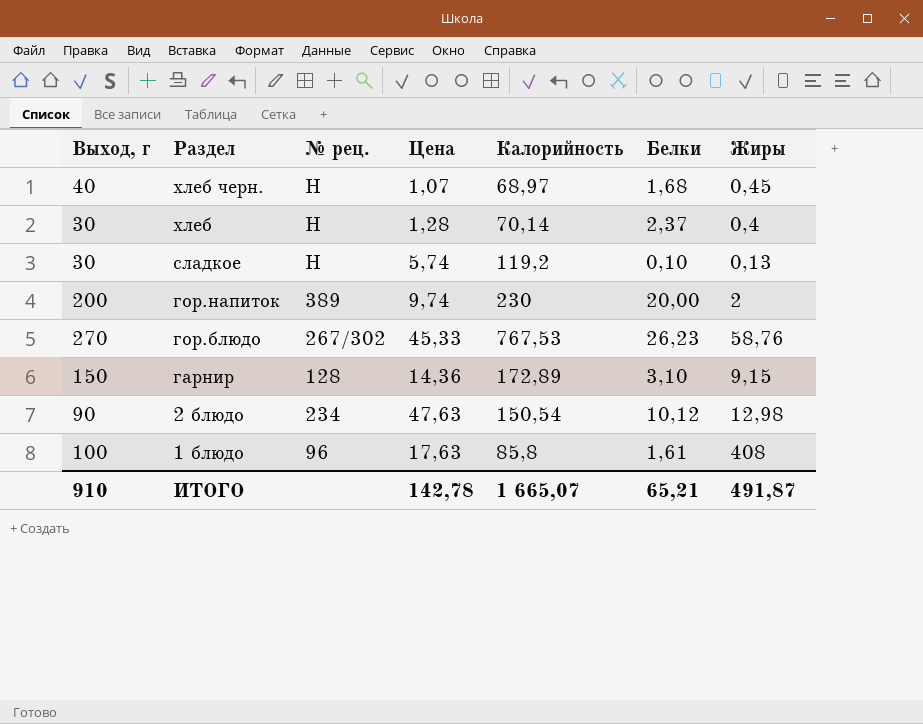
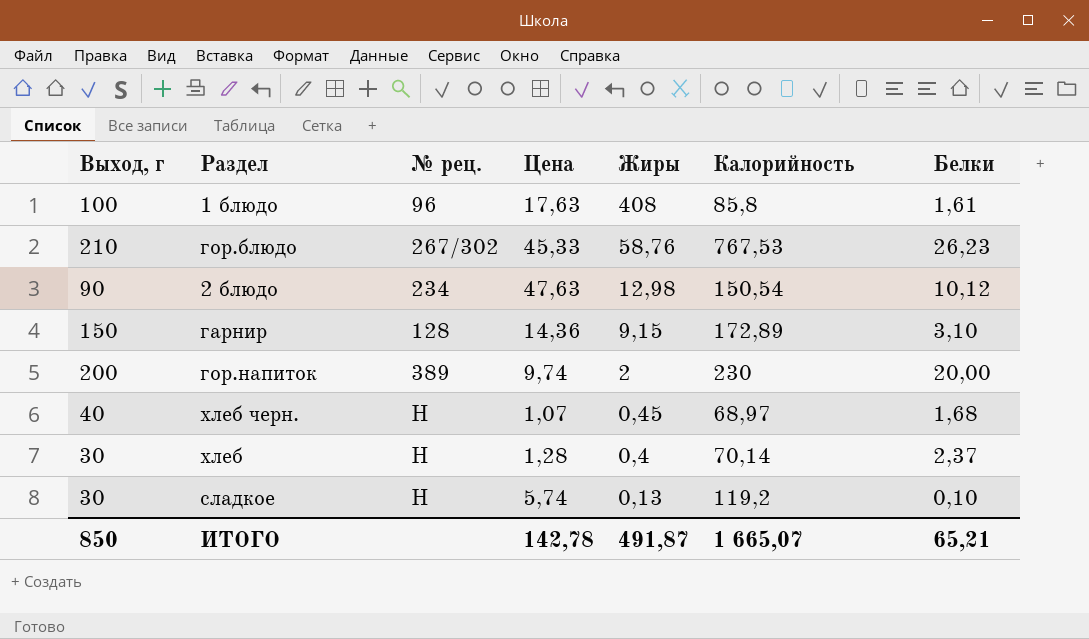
row order: Раздел descending -> Жиры descending
column Жиры | position: 7 -> 5
гор.блюдо | Выход, г: 270 -> 210
ИТОГО | Выход, г: 910 -> 850

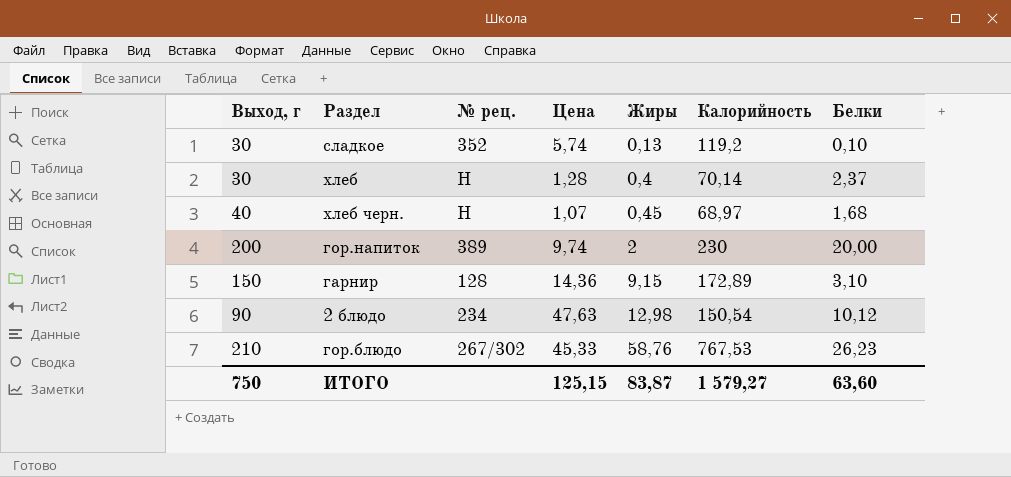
row order: Жиры descending -> Жиры ascending
row 1 блюдо: 100 | 96 | 17,63 | 408 | 85,8 | 1,61 -> none
сладкое | № рец.: Н -> 352
ИТОГО | Выход, г: 850 -> 750
ИТОГО | Цена: 142,78 -> 125,15
ИТОГО | Жиры: 491,87 -> 83,87
ИТОГО | Калорийность: 1 665,07 -> 1 579,27
ИТОГО | Белки: 65,21 -> 63,60

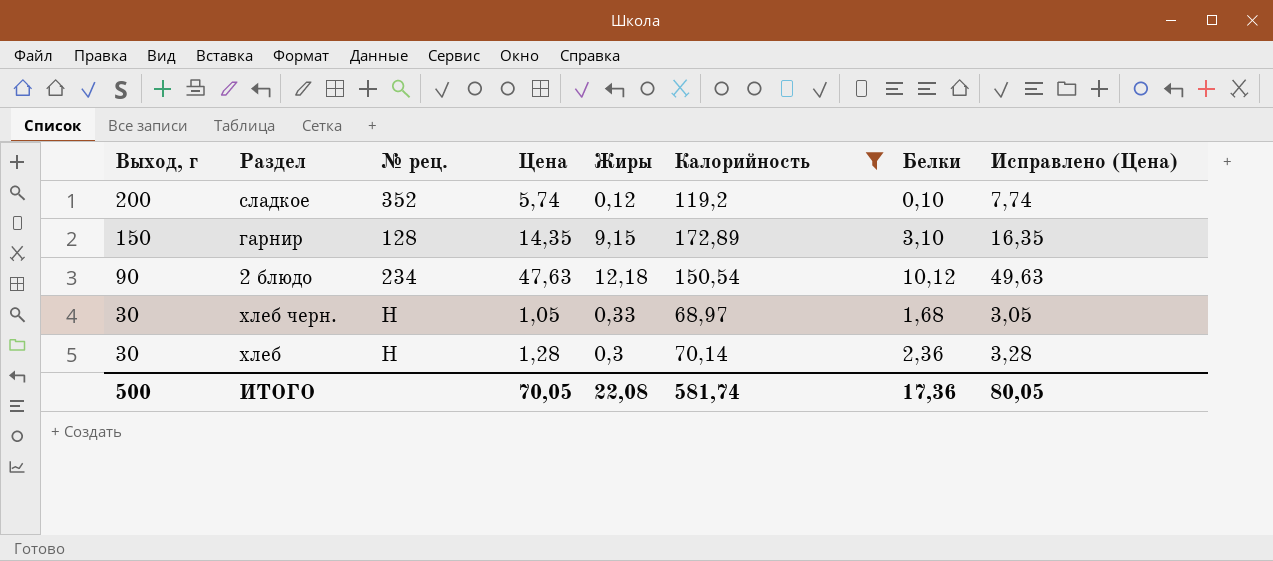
filter: none -> Калорийность <= 172,89
row order: Жиры ascending -> Выход, г descending
column Исправлено (Цена) | formula: none -> [Цена] + 2
сладкое | Выход, г: 30 -> 200
сладкое | Жиры: 0,13 -> 0,12
гарнир | Цена: 14,36 -> 14,35
2 блюдо | Жиры: 12,98 -> 12,18
хлеб черн. | Выход, г: 40 -> 30
хлеб черн. | Цена: 1,07 -> 1,05
хлеб черн. | Жиры: 0,45 -> 0,33
хлеб | Жиры: 0,4 -> 0,3
хлеб | Белки: 2,37 -> 2,36
ИТОГО | Выход, г: 750 -> 500
ИТОГО | Цена: 125,15 -> 70,05
ИТОГО | Жиры: 83,87 -> 22,08
ИТОГО | Калорийность: 1 579,27 -> 581,74
ИТОГО | Белки: 63,60 -> 17,36

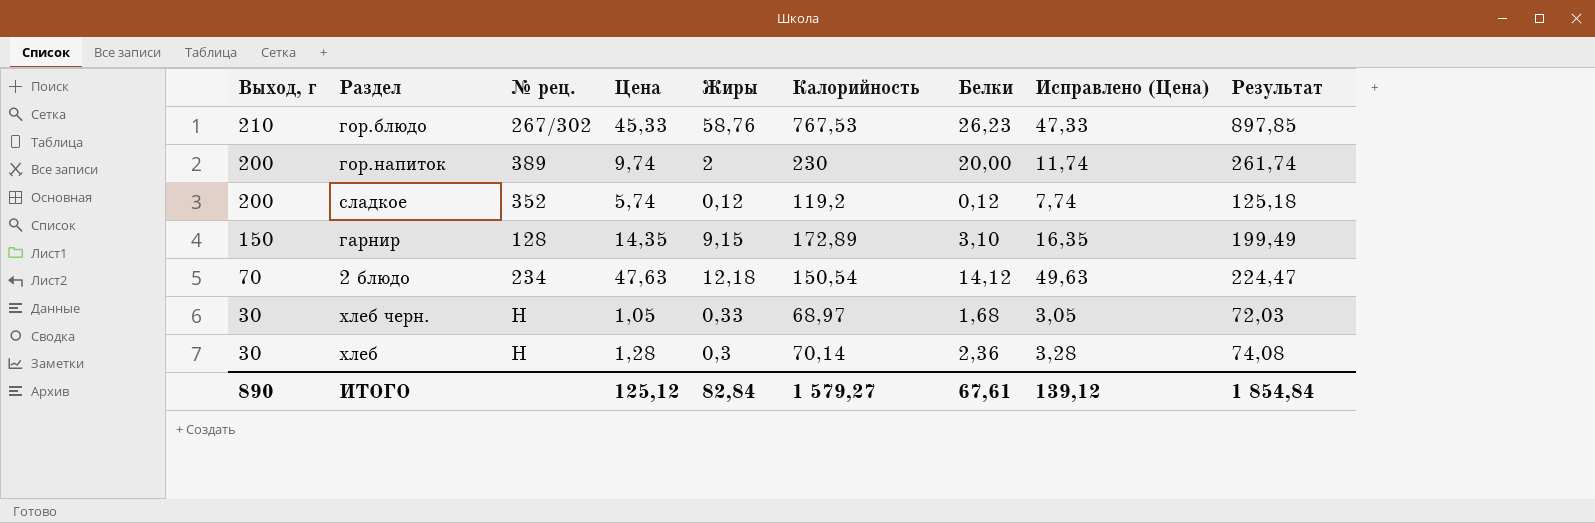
filter: Калорийность <= 172,89 -> none
column Результат | formula: none -> [Цена] + [Жиры] + [Калорийность] + [Белки]
сладкое | Белки: 0,10 -> 0,12
2 блюдо | Выход, г: 90 -> 70
2 блюдо | Белки: 10,12 -> 14,12
ИТОГО | Выход, г: 500 -> 890
ИТОГО | Цена: 70,05 -> 125,12
ИТОГО | Жиры: 22,08 -> 82,84
ИТОГО | Калорийность: 581,74 -> 1 579,27
ИТОГО | Белки: 17,36 -> 67,61
ИТОГО | Исправлено (Цена): 80,05 -> 139,12

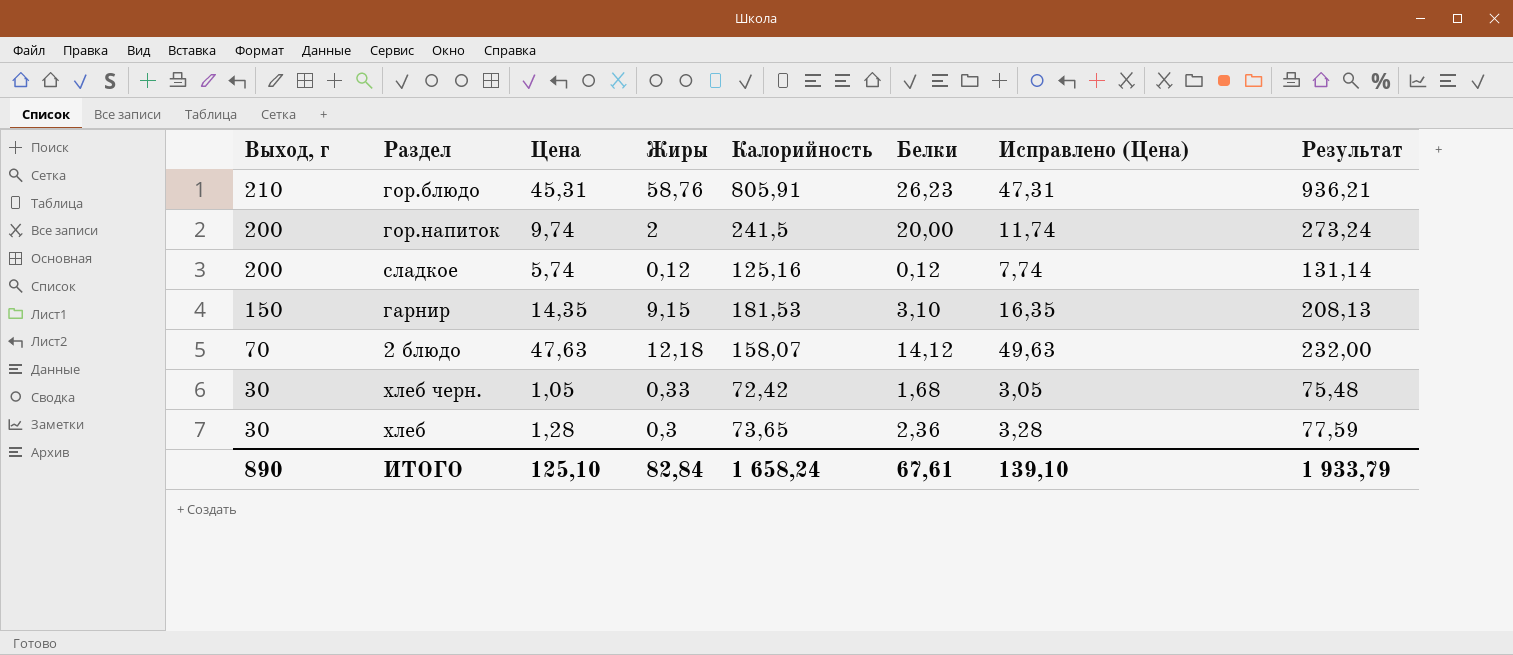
column № рец. | position: 3 -> none
гор.блюдо | Цена: 45,33 -> 45,31
гор.блюдо | Калорийность: 767,53 -> 805,91
гор.блюдо | Исправлено (Цена): 47,33 -> 47,31
гор.блюдо | Результат: 897,85 -> 936,21
гор.напиток | Калорийность: 230 -> 241,5
гор.напиток | Результат: 261,74 -> 273,24
сладкое | Калорийность: 119,2 -> 125,16
сладкое | Результат: 125,18 -> 131,14
гарнир | Калорийность: 172,89 -> 181,53
гарнир | Результат: 199,49 -> 208,13
2 блюдо | Калорийность: 150,54 -> 158,07
2 блюдо | Результат: 224,47 -> 232,00
хлеб черн. | Калорийность: 68,97 -> 72,42
хлеб черн. | Результат: 72,03 -> 75,48
хлеб | Калорийность: 70,14 -> 73,65
хлеб | Результат: 74,08 -> 77,59
ИТОГО | Цена: 125,12 -> 125,10
ИТОГО | Калорийность: 1 579,27 -> 1 658,24
ИТОГО | Исправлено (Цена): 139,12 -> 139,10
ИТОГО | Результат: 1 854,84 -> 1 933,79

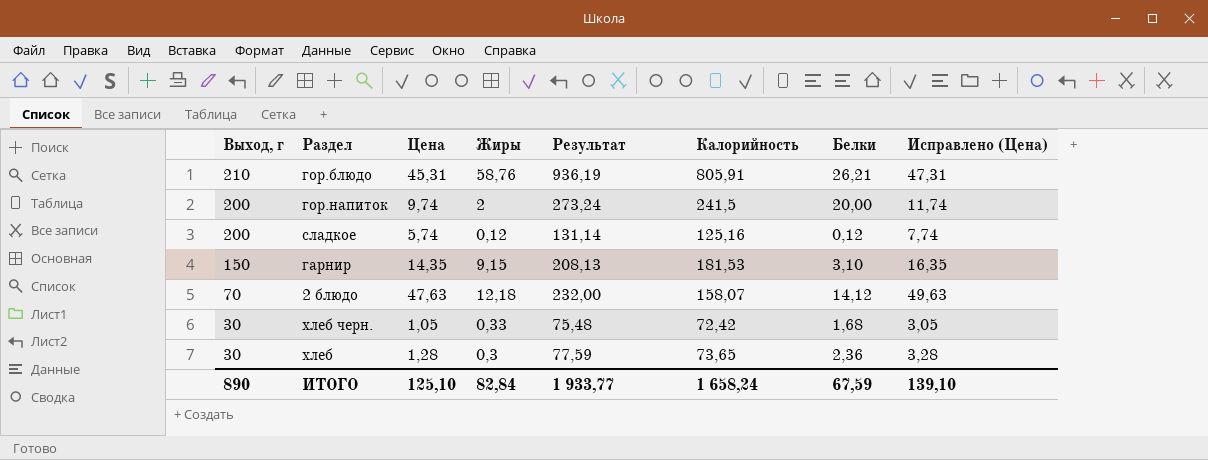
column Результат | position: 8 -> 5
гор.блюдо | Результат: 936,21 -> 936,19
гор.блюдо | Белки: 26,23 -> 26,21
ИТОГО | Результат: 1 933,79 -> 1 933,77
ИТОГО | Белки: 67,61 -> 67,59

